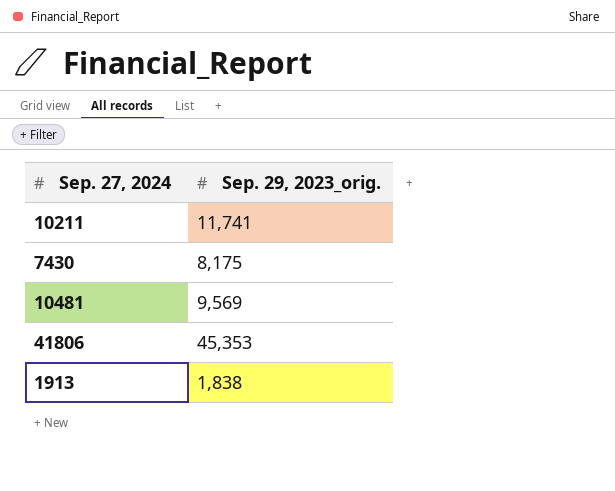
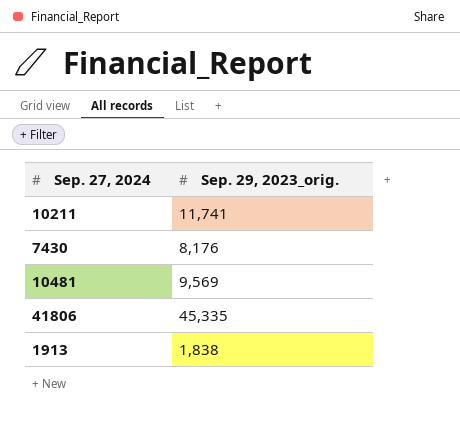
7430 | Sep. 29, 2023_orig.: 8,175 -> 8,176
41806 | Sep. 29, 2023_orig.: 45,353 -> 45,335

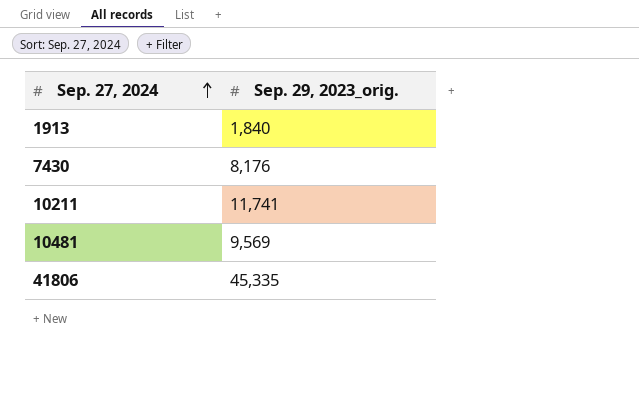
row order: none -> Sep. 27, 2024 ascending
1913 | Sep. 29, 2023_orig.: 1,838 -> 1,840

